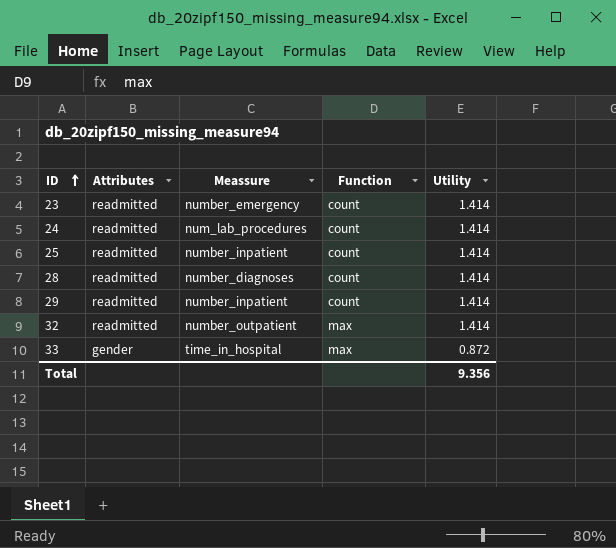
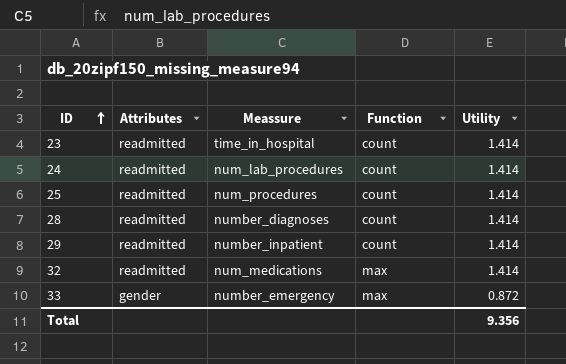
23 | Meassure: number_emergency -> time_in_hospital
25 | Meassure: number_inpatient -> num_procedures
32 | Meassure: number_outpatient -> num_medications
33 | Meassure: time_in_hospital -> number_emergency

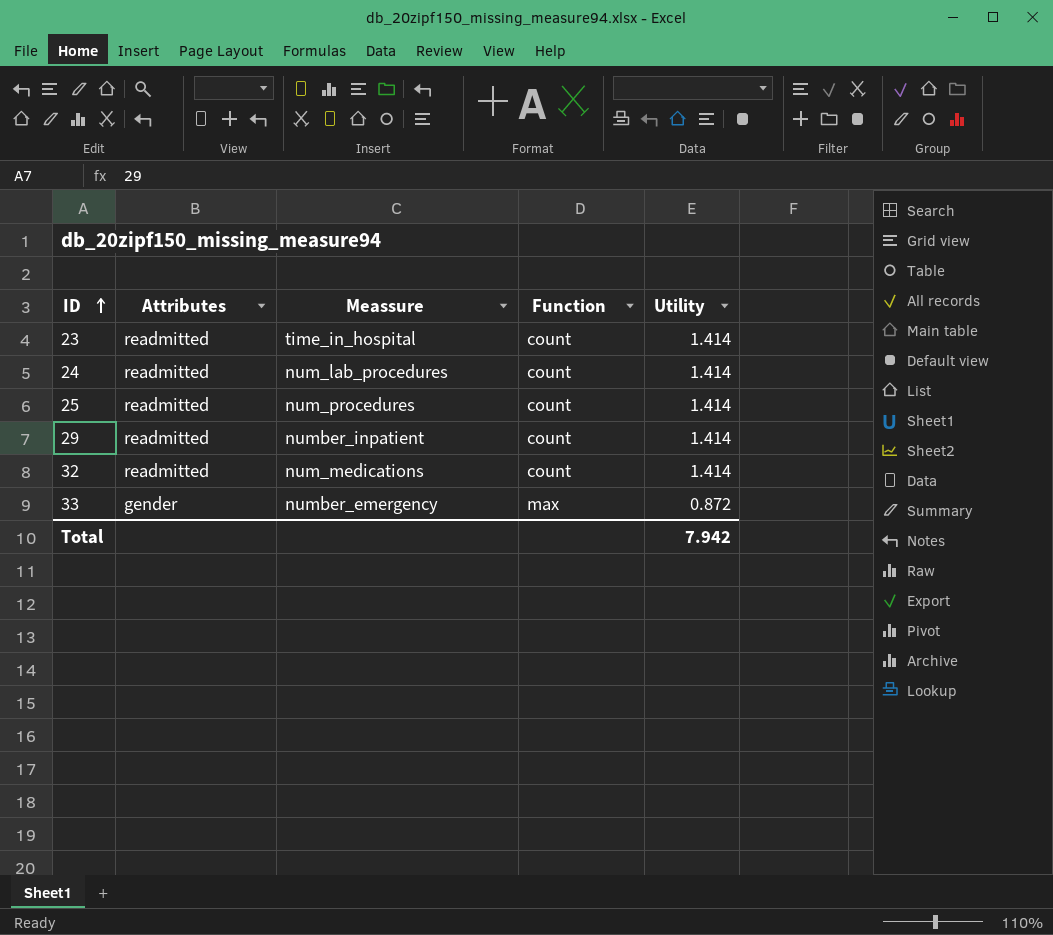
row 28: readmitted | number_diagnoses | count | 1.414 -> none
32 | Function: max -> count
Total | Utility: 9.356 -> 7.942

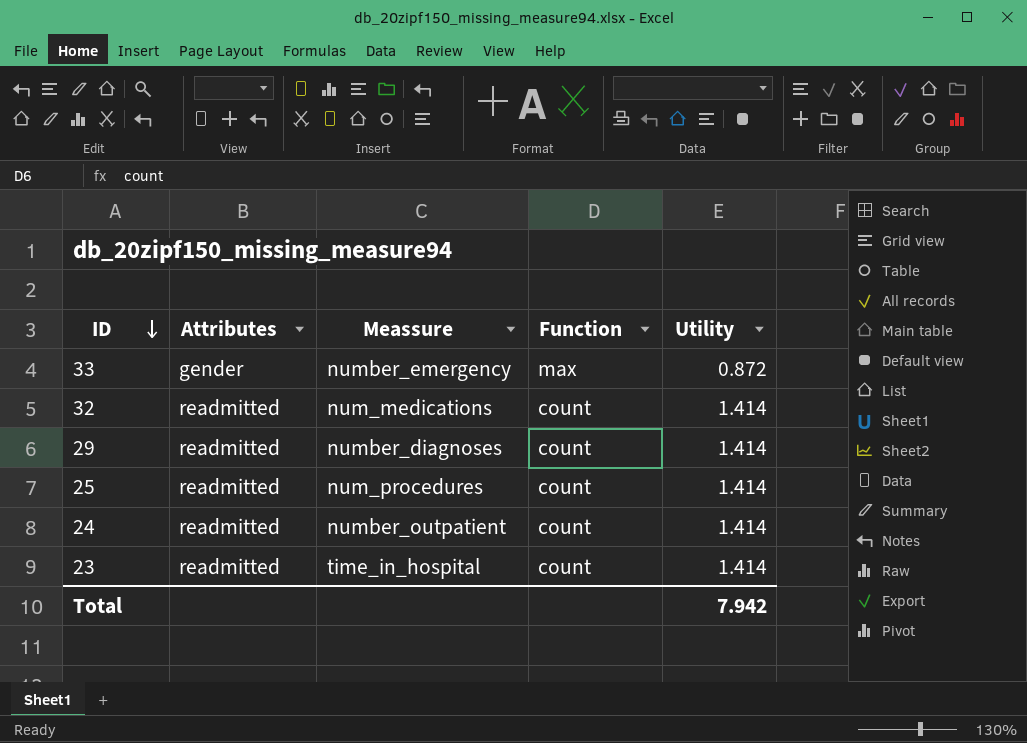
row order: ID ascending -> ID descending
29 | Meassure: number_inpatient -> number_diagnoses
24 | Meassure: num_lab_procedures -> number_outpatient

